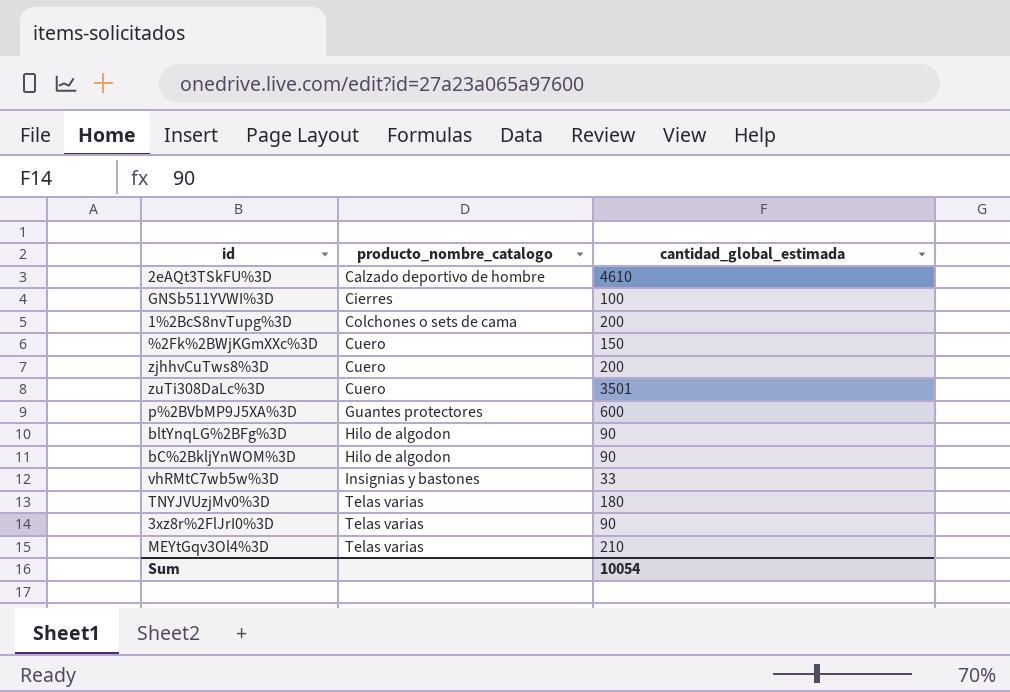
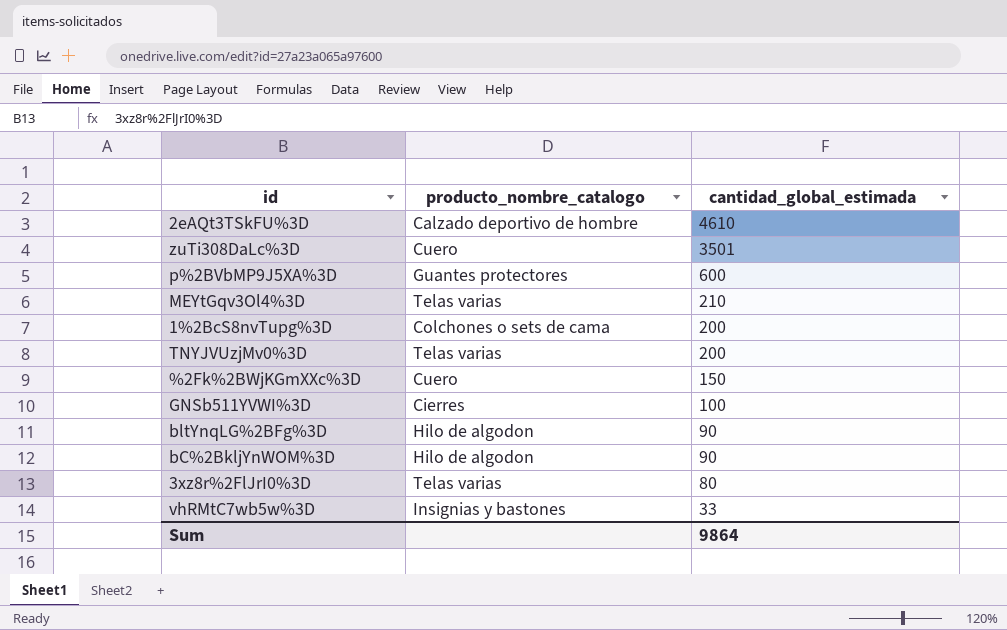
row order: producto_nombre_catalogo ascending -> cantidad_global_estimada descending
row zjhhvCuTws8%3D: Cuero | 200 -> none
TNYJVUzjMv0%3D | cantidad_global_estimada: 180 -> 200
3xz8r%2FlJrI0%3D | cantidad_global_estimada: 90 -> 80
Sum | cantidad_global_estimada: 10054 -> 9864

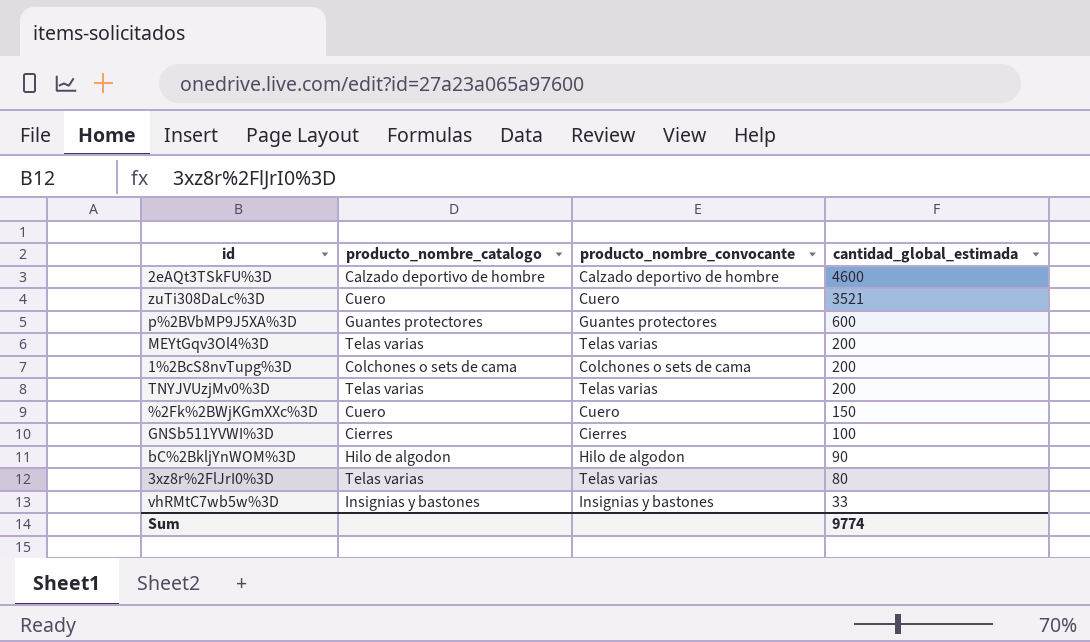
column producto_nombre_convocante | position: none -> 3
row bltYnqLG%2BFg%3D: Hilo de algodon | 90 -> none
2eAQt3TSkFU%3D | cantidad_global_estimada: 4610 -> 4600
zuTi308DaLc%3D | cantidad_global_estimada: 3501 -> 3521
MEYtGqv3Ol4%3D | cantidad_global_estimada: 210 -> 200
Sum | cantidad_global_estimada: 9864 -> 9774

